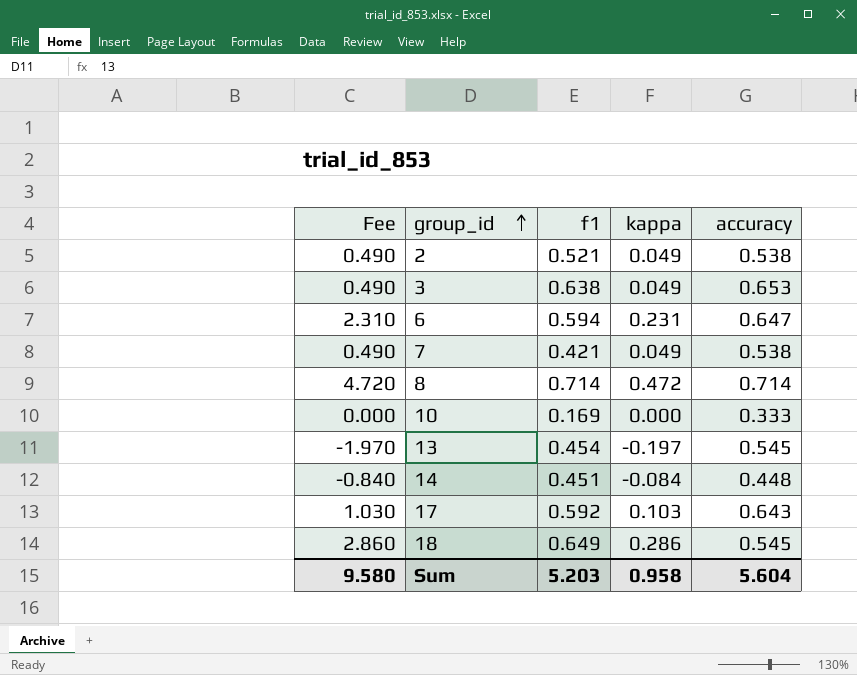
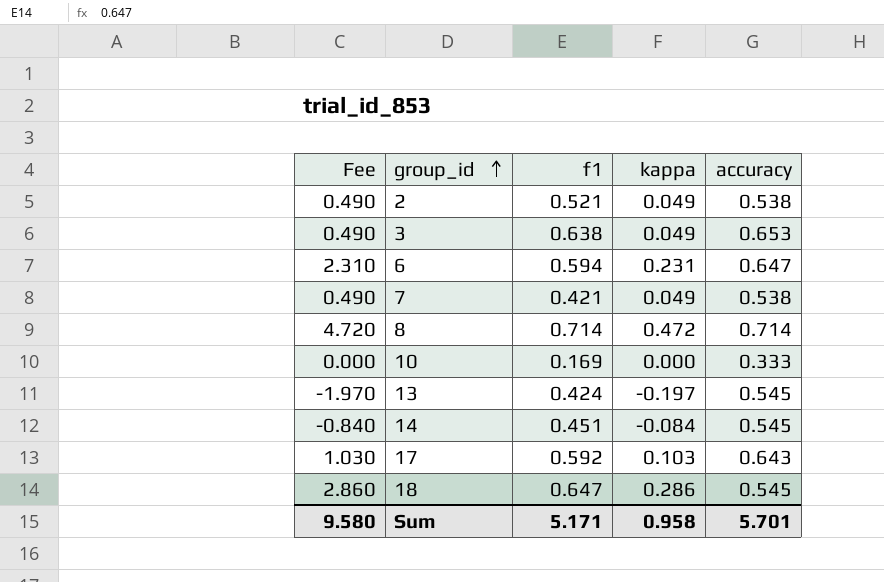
13 | f1: 0.454 -> 0.424
14 | accuracy: 0.448 -> 0.545
18 | f1: 0.649 -> 0.647
Sum | f1: 5.203 -> 5.171
Sum | accuracy: 5.604 -> 5.701

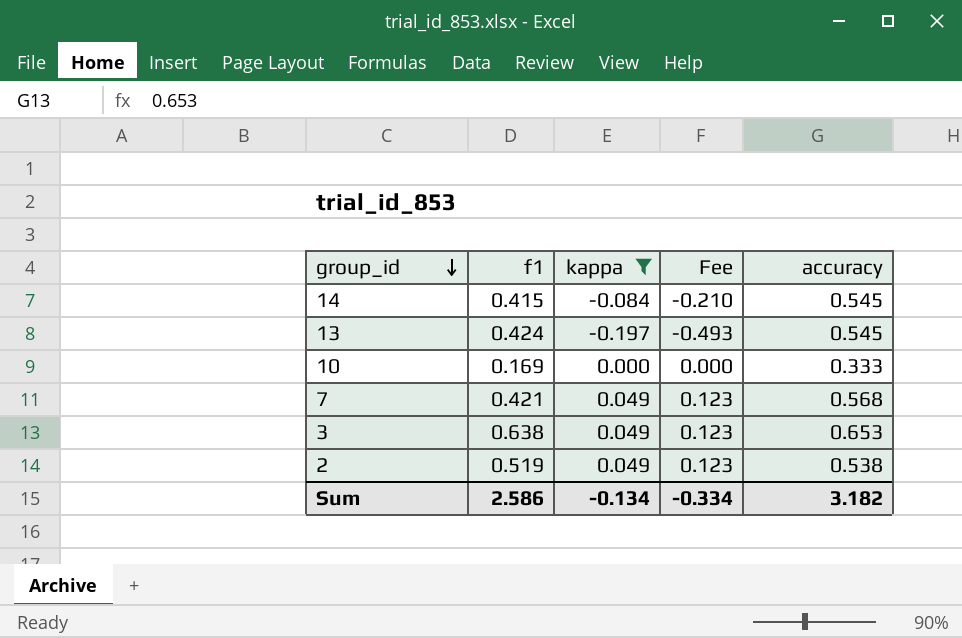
filter: none -> kappa <= 0.049
row order: group_id ascending -> group_id descending
column Fee | formula: [kappa] * 10 -> [kappa] * 2.5
column Fee | position: 1 -> 4
14 | f1: 0.451 -> 0.415
7 | accuracy: 0.538 -> 0.568
2 | f1: 0.521 -> 0.519
Sum | f1: 5.171 -> 2.586
Sum | kappa: 0.958 -> -0.134
Sum | Fee: 9.580 -> -0.334
Sum | accuracy: 5.701 -> 3.182

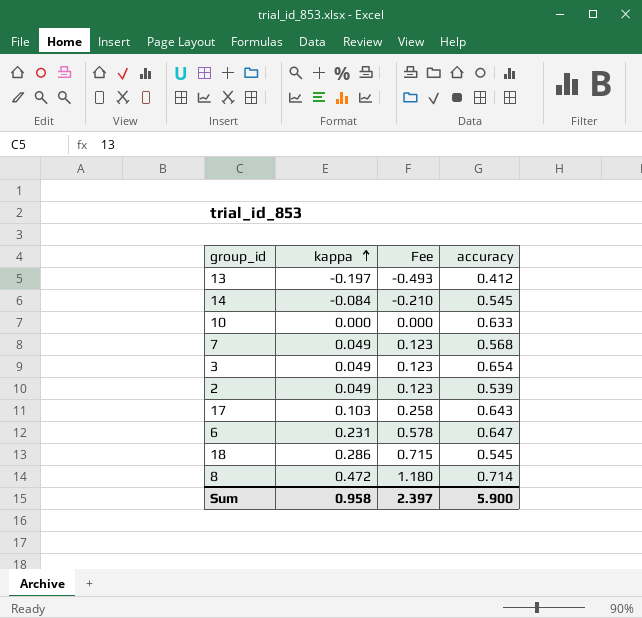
filter: kappa <= 0.049 -> none
row order: group_id descending -> kappa ascending
column f1 | position: 2 -> none
13 | accuracy: 0.545 -> 0.412
10 | accuracy: 0.333 -> 0.633
3 | accuracy: 0.653 -> 0.654
2 | accuracy: 0.538 -> 0.539
Sum | kappa: -0.134 -> 0.958
Sum | Fee: -0.334 -> 2.397
Sum | accuracy: 3.182 -> 5.900

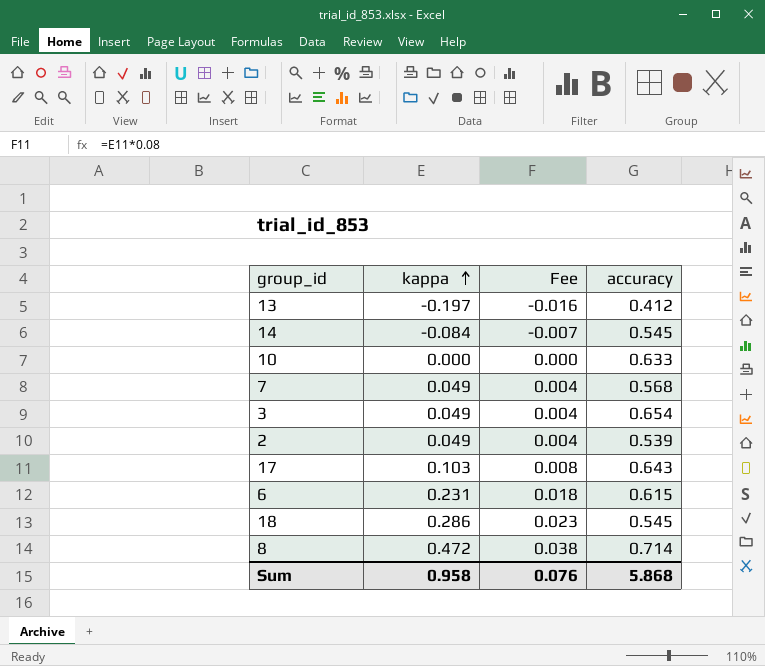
column Fee | formula: [kappa] * 2.5 -> [kappa] * 0.08
6 | accuracy: 0.647 -> 0.615
Sum | Fee: 2.397 -> 0.076
Sum | accuracy: 5.900 -> 5.868

